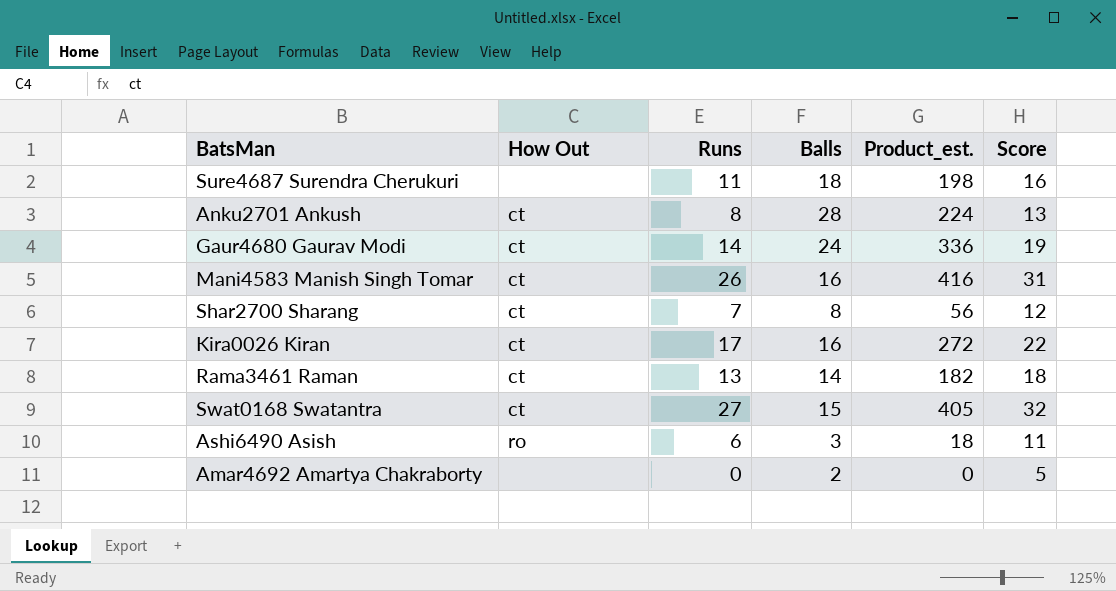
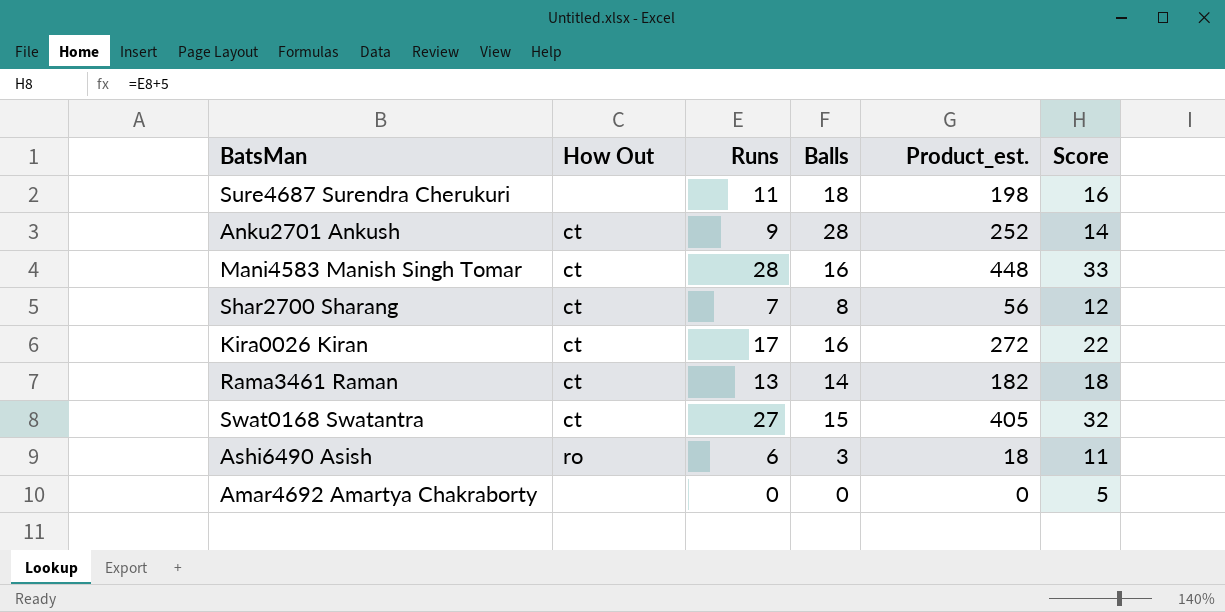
row Gaur4680 Gaurav Modi: ct | 14 | 24 | 336 | 19 -> none
Anku2701 Ankush | Runs: 8 -> 9
Anku2701 Ankush | Product_est.: 224 -> 252
Anku2701 Ankush | Score: 13 -> 14
Mani4583 Manish Singh Tomar | Runs: 26 -> 28
Mani4583 Manish Singh Tomar | Product_est.: 416 -> 448
Mani4583 Manish Singh Tomar | Score: 31 -> 33
Amar4692 Amartya Chakraborty | Balls: 2 -> 0

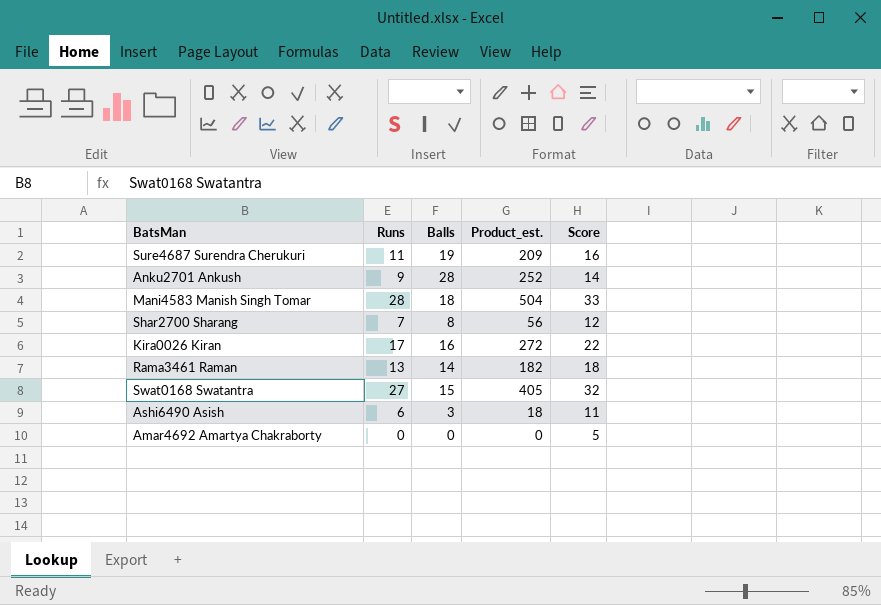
column How Out | position: 2 -> none
Sure4687 Surendra Cherukuri | Balls: 18 -> 19
Sure4687 Surendra Cherukuri | Product_est.: 198 -> 209
Mani4583 Manish Singh Tomar | Balls: 16 -> 18
Mani4583 Manish Singh Tomar | Product_est.: 448 -> 504

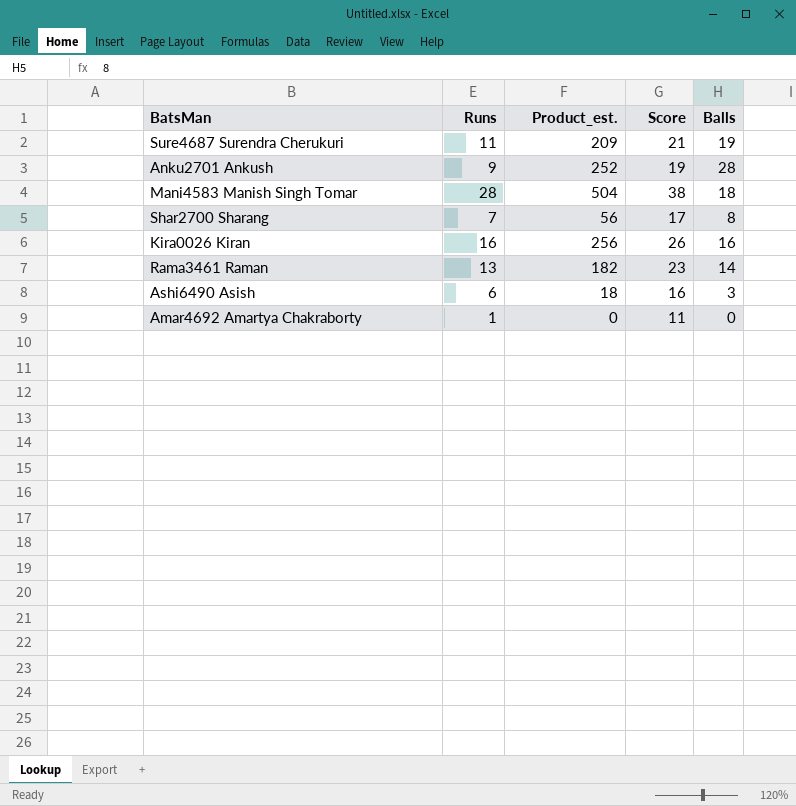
column Score | formula: [Runs] + 5 -> [Runs] + 10
column Balls | position: 3 -> 5
row Swat0168 Swatantra: 27 | 15 | 405 | 32 -> none
Kira0026 Kiran | Runs: 17 -> 16
Kira0026 Kiran | Product_est.: 272 -> 256
Amar4692 Amartya Chakraborty | Runs: 0 -> 1

